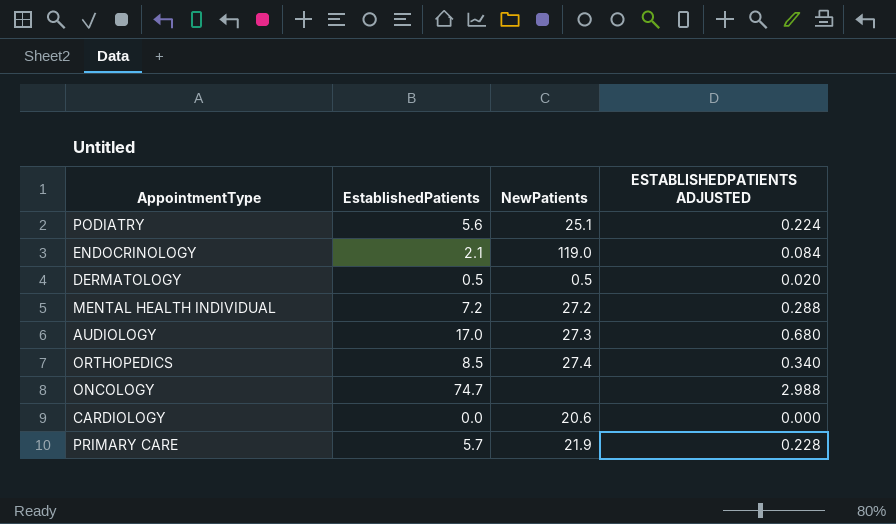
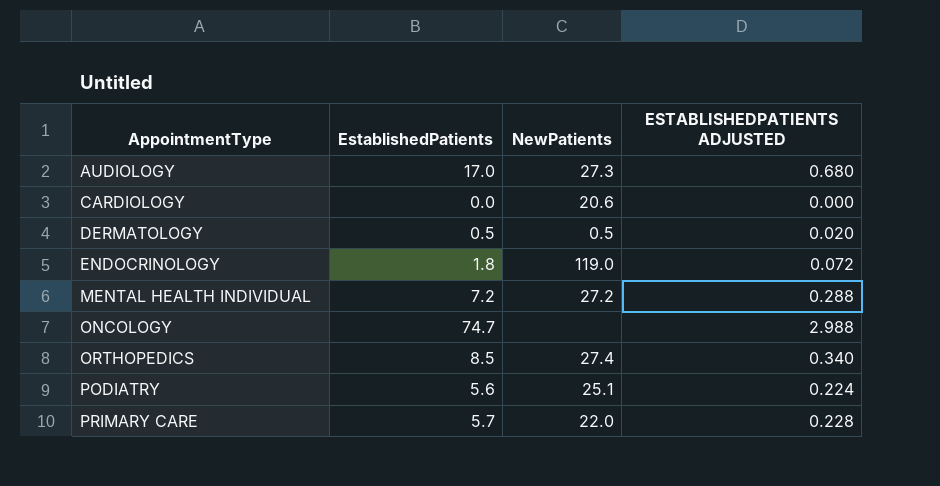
row order: none -> AppointmentType ascending
ENDOCRINOLOGY | EstablishedPatients: 2.1 -> 1.8
ENDOCRINOLOGY | ESTABLISHEDPATIENTS ADJUSTED: 0.084 -> 0.072
PRIMARY CARE | NewPatients: 21.9 -> 22.0

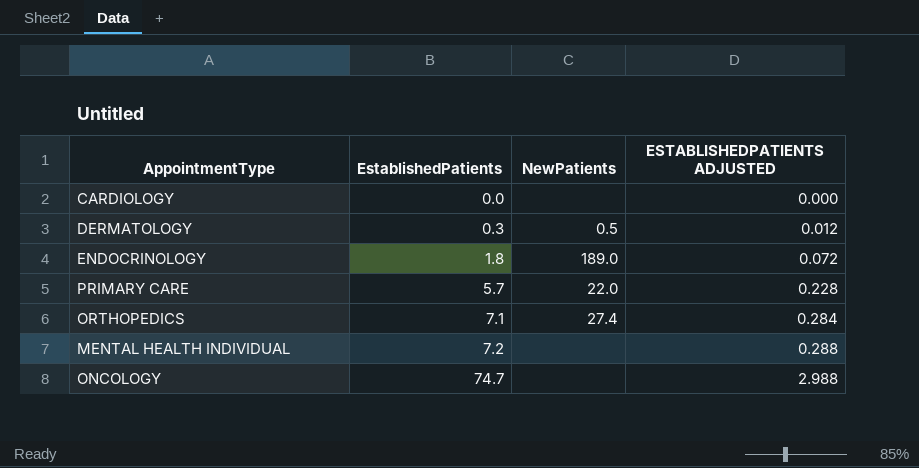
row order: AppointmentType ascending -> EstablishedPatients ascending
row AUDIOLOGY: 17.0 | 27.3 | 0.680 -> none
row PODIATRY: 5.6 | 25.1 | 0.224 -> none
CARDIOLOGY | NewPatients: 20.6 -> none
DERMATOLOGY | EstablishedPatients: 0.5 -> 0.3
DERMATOLOGY | ESTABLISHEDPATIENTS ADJUSTED: 0.020 -> 0.012
ENDOCRINOLOGY | NewPatients: 119.0 -> 189.0
ORTHOPEDICS | EstablishedPatients: 8.5 -> 7.1
ORTHOPEDICS | ESTABLISHEDPATIENTS ADJUSTED: 0.340 -> 0.284
MENTAL HEALTH INDIVIDUAL | NewPatients: 27.2 -> none

